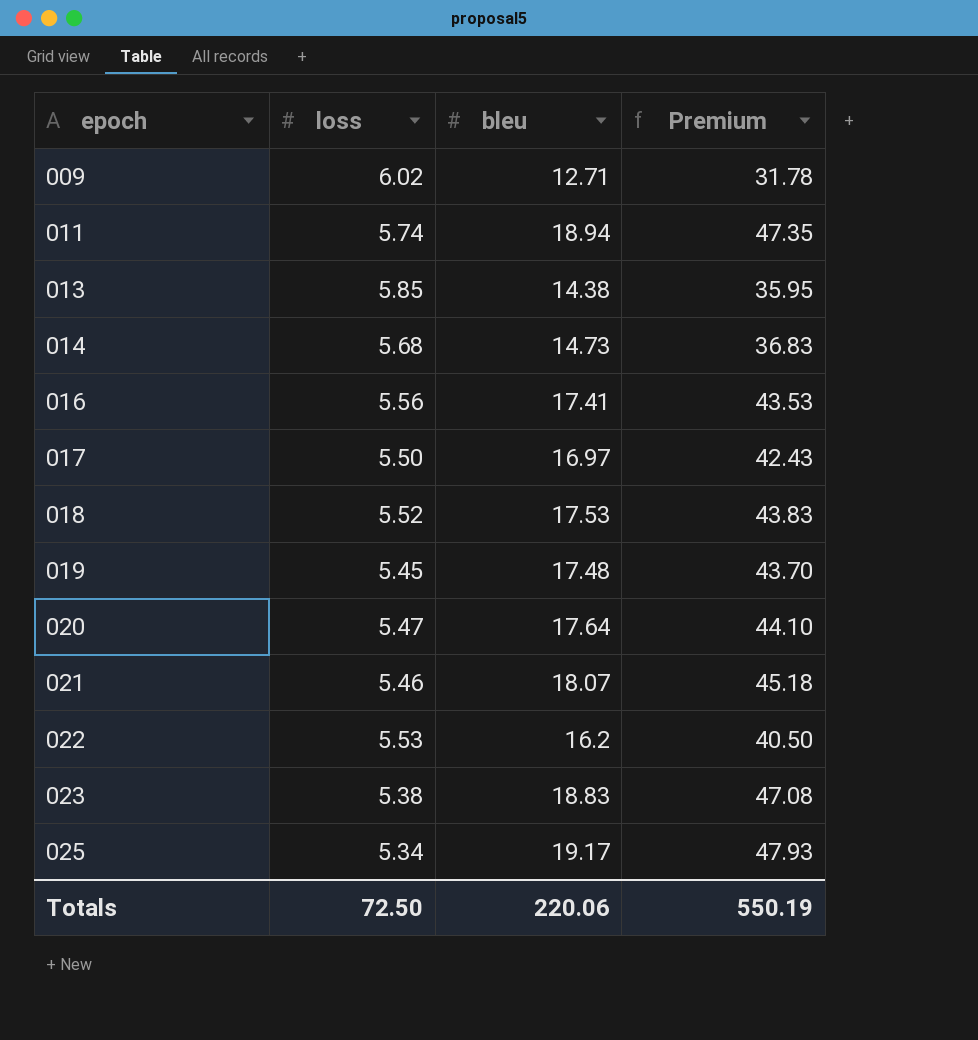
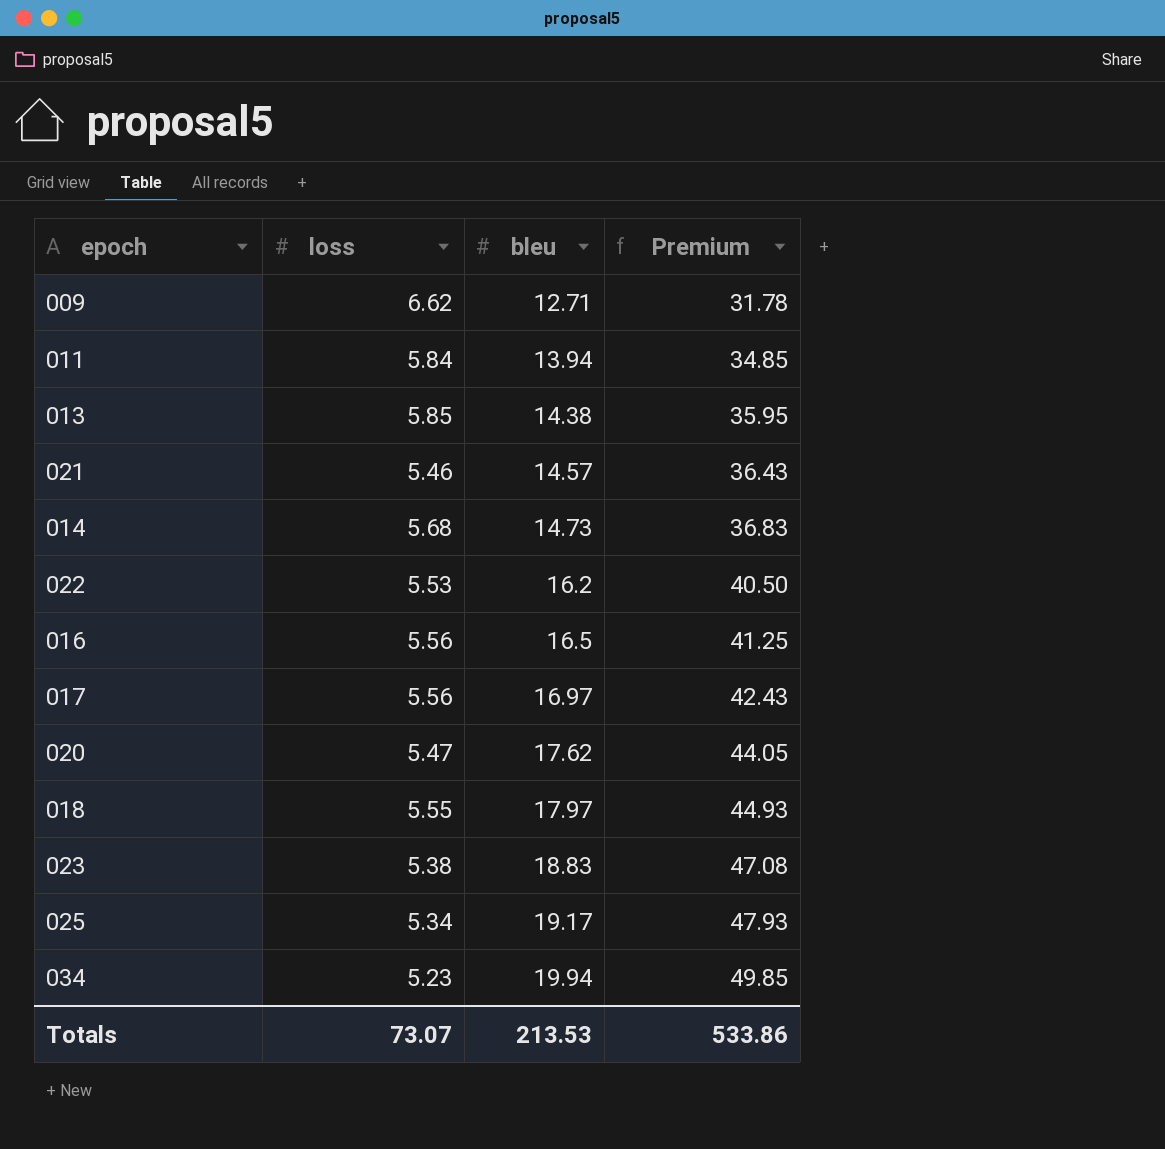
row order: epoch ascending -> bleu ascending
row 019: 5.45 | 17.48 | 43.70 -> none
009 | loss: 6.02 -> 6.62
011 | loss: 5.74 -> 5.84
011 | bleu: 18.94 -> 13.94
011 | Premium: 47.35 -> 34.85
021 | bleu: 18.07 -> 14.57
021 | Premium: 45.18 -> 36.43
016 | bleu: 17.41 -> 16.5
016 | Premium: 43.53 -> 41.25
017 | loss: 5.50 -> 5.56
020 | bleu: 17.64 -> 17.62
020 | Premium: 44.10 -> 44.05
018 | loss: 5.52 -> 5.55
018 | bleu: 17.53 -> 17.97
018 | Premium: 43.83 -> 44.93
row 034: none -> 5.23 | 19.94 | 49.85
Totals | loss: 72.50 -> 73.07
Totals | bleu: 220.06 -> 213.53
Totals | Premium: 550.19 -> 533.86

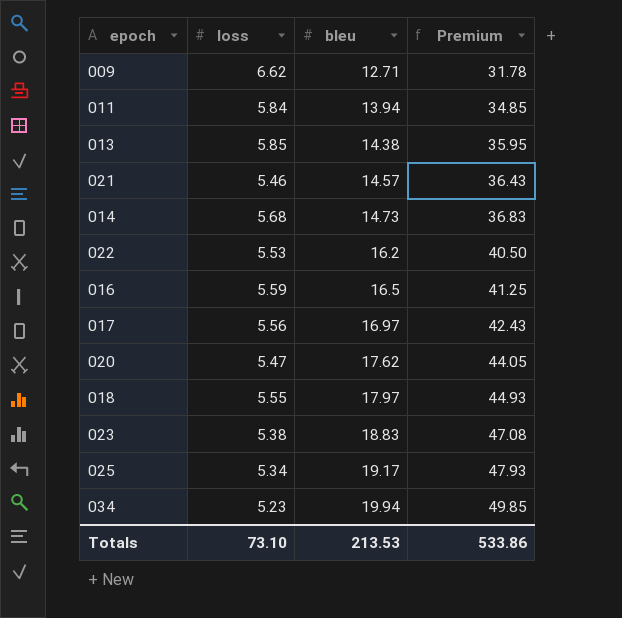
016 | loss: 5.56 -> 5.59
Totals | loss: 73.07 -> 73.10

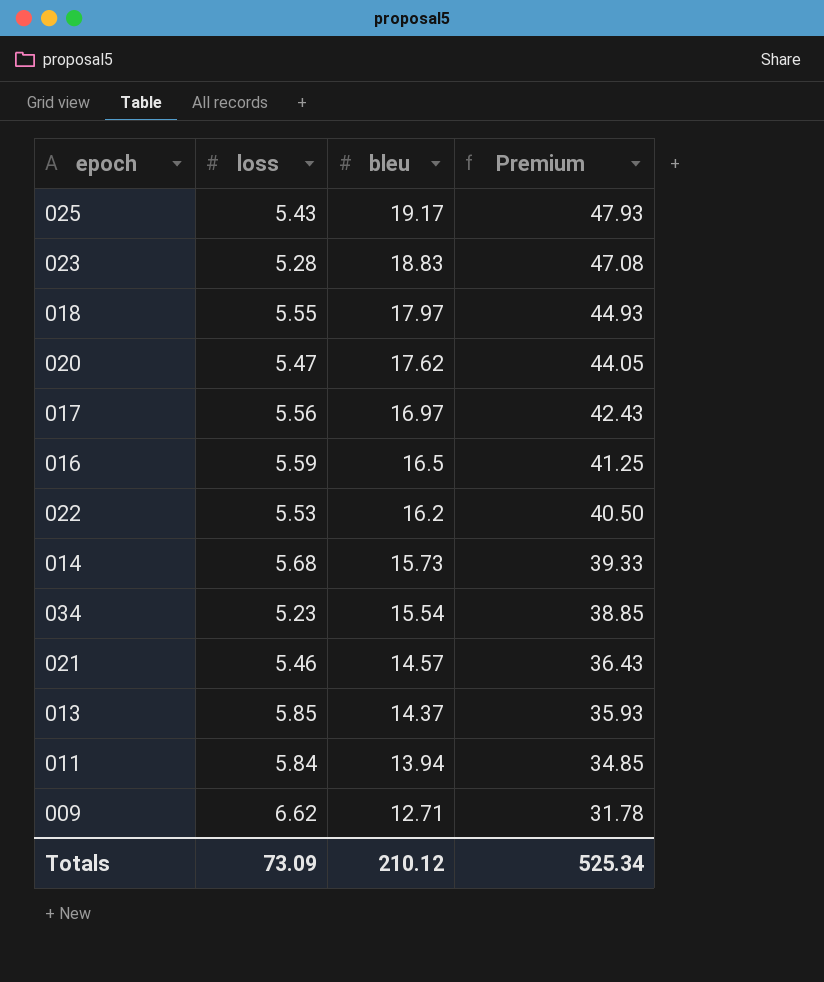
row order: bleu ascending -> bleu descending
025 | loss: 5.34 -> 5.43
023 | loss: 5.38 -> 5.28
014 | bleu: 14.73 -> 15.73
014 | Premium: 36.83 -> 39.33
034 | bleu: 19.94 -> 15.54
034 | Premium: 49.85 -> 38.85
013 | bleu: 14.38 -> 14.37
013 | Premium: 35.95 -> 35.93
Totals | loss: 73.10 -> 73.09
Totals | bleu: 213.53 -> 210.12
Totals | Premium: 533.86 -> 525.34

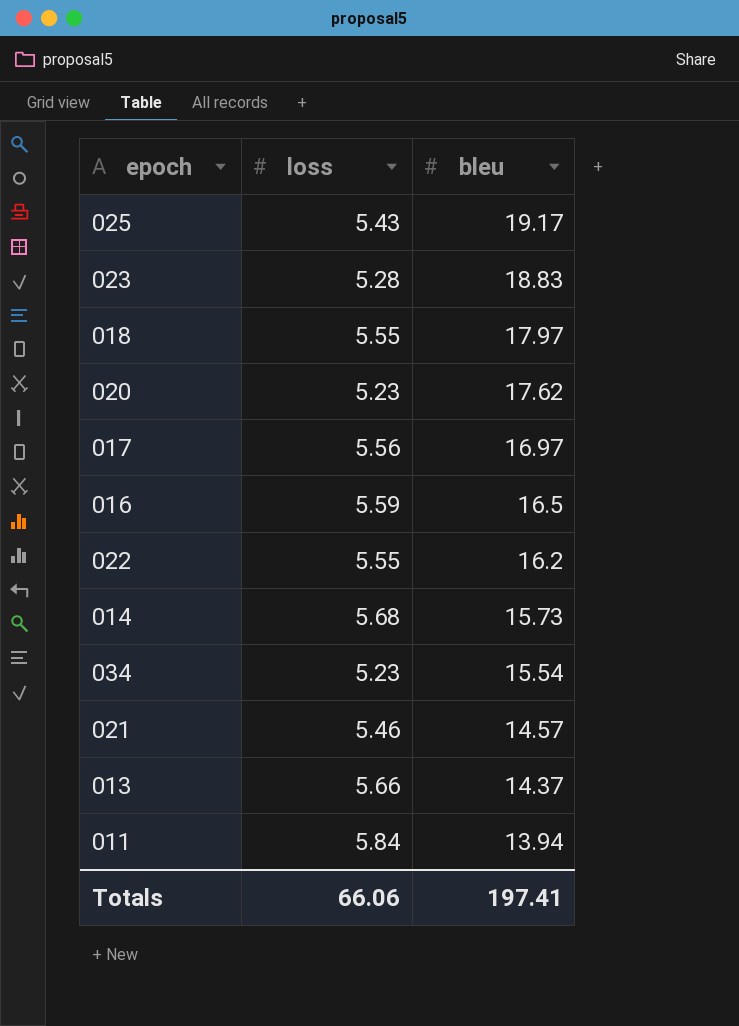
column Premium | formula: [bleu] * 2.5 -> none
row 009: 6.62 | 12.71 | 31.78 -> none
020 | loss: 5.47 -> 5.23
022 | loss: 5.53 -> 5.55
013 | loss: 5.85 -> 5.66
Totals | loss: 73.09 -> 66.06
Totals | bleu: 210.12 -> 197.41

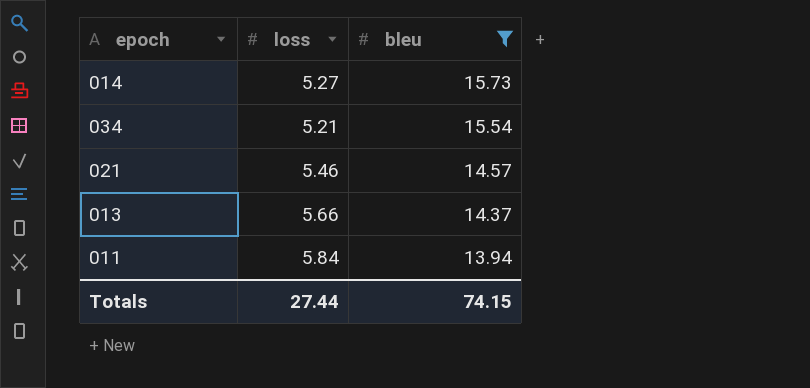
filter: none -> bleu <= 15.73
014 | loss: 5.68 -> 5.27
034 | loss: 5.23 -> 5.21
Totals | loss: 66.06 -> 27.44
Totals | bleu: 197.41 -> 74.15

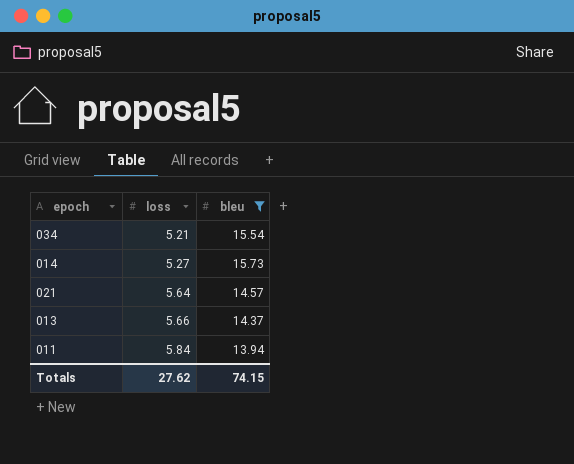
row order: bleu descending -> loss ascending
021 | loss: 5.46 -> 5.64
Totals | loss: 27.44 -> 27.62

